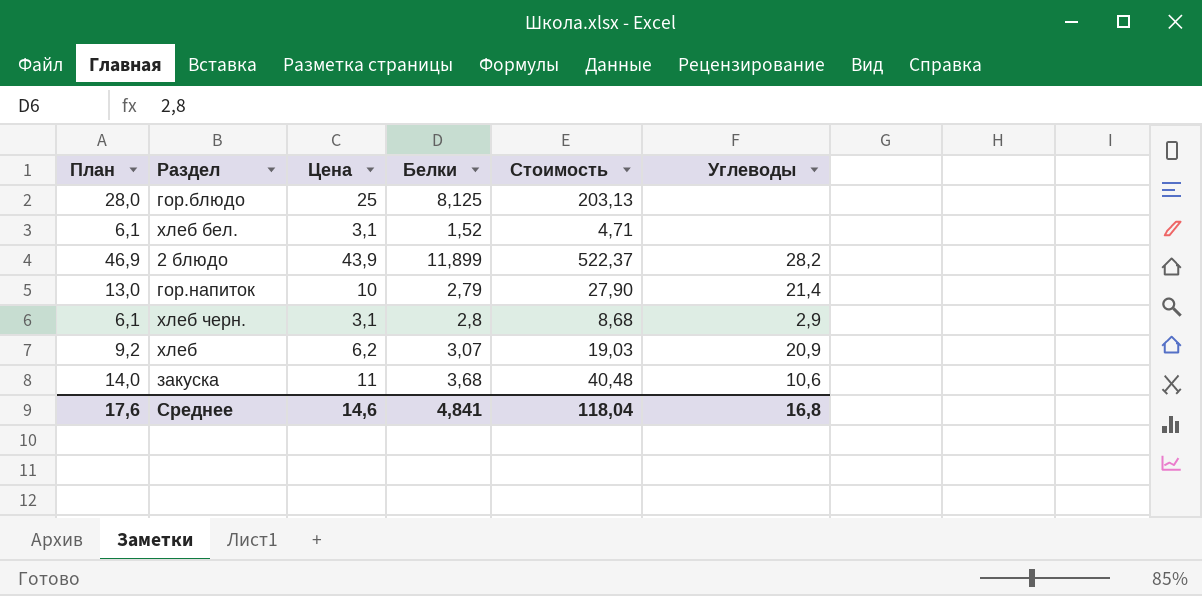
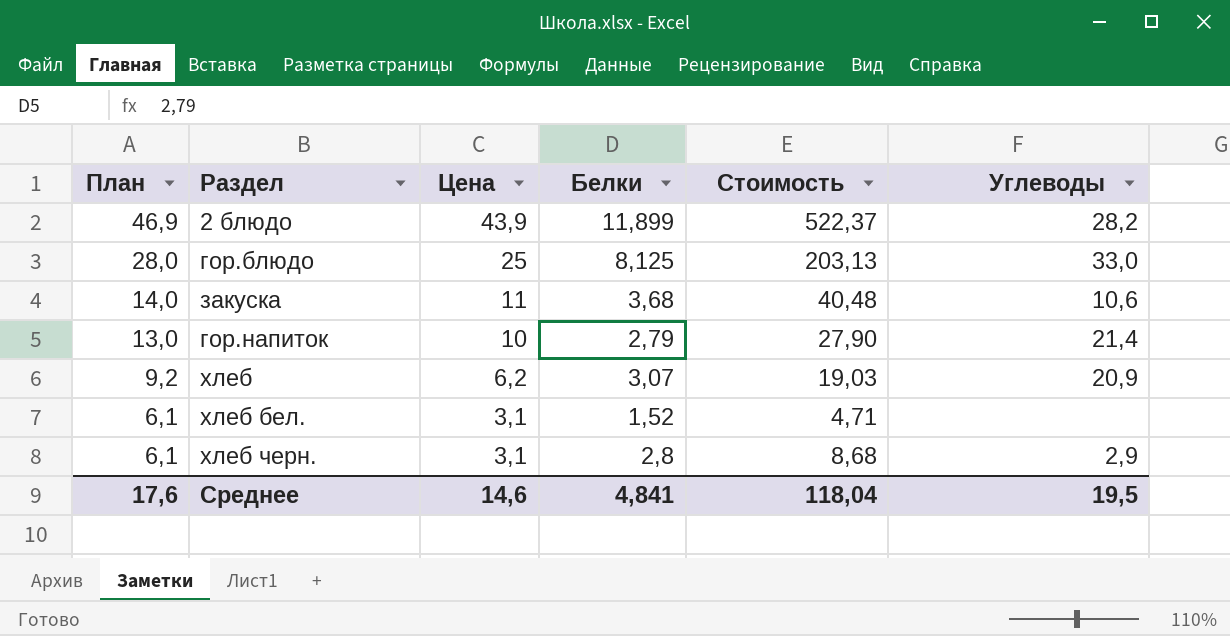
row order: none -> План descending
гор.блюдо | Углеводы: none -> 33,0
Среднее | Углеводы: 16,8 -> 19,5

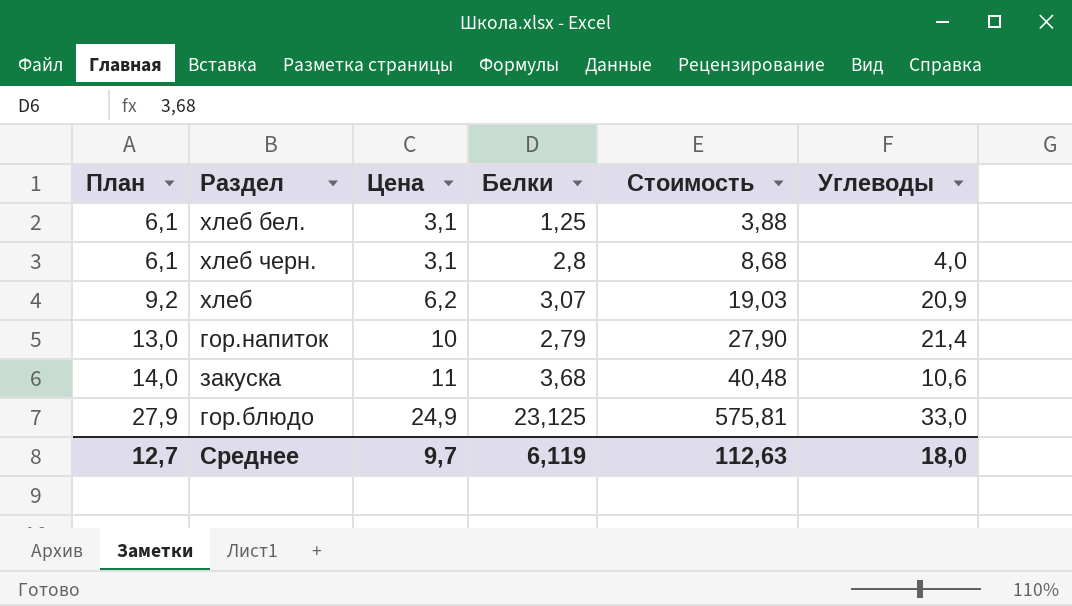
row order: План descending -> План ascending
row 2 блюдо: 46,9 | 43,9 | 11,899 | 522,37 | 28,2 -> none
хлеб бел. | Белки: 1,52 -> 1,25
хлеб бел. | Стоимость: 4,71 -> 3,88
хлеб черн. | Углеводы: 2,9 -> 4,0
гор.блюдо | План: 28,0 -> 27,9
гор.блюдо | Цена: 25 -> 24,9
гор.блюдо | Белки: 8,125 -> 23,125
гор.блюдо | Стоимость: 203,13 -> 575,81
Среднее | План: 17,6 -> 12,7
Среднее | Цена: 14,6 -> 9,7
Среднее | Белки: 4,841 -> 6,119
Среднее | Стоимость: 118,04 -> 112,63
Среднее | Углеводы: 19,5 -> 18,0

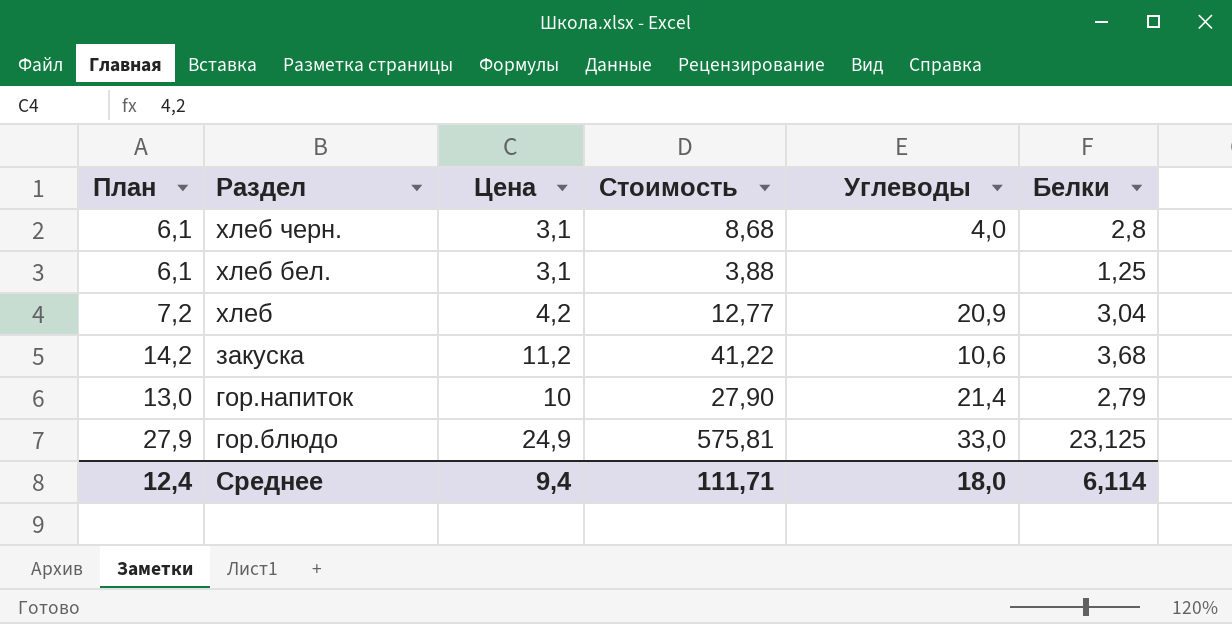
row order: План ascending -> Раздел descending
column Белки | position: 4 -> 6
хлеб | План: 9,2 -> 7,2
хлеб | Цена: 6,2 -> 4,2
хлеб | Стоимость: 19,03 -> 12,77
хлеб | Белки: 3,07 -> 3,04
закуска | План: 14,0 -> 14,2
закуска | Цена: 11 -> 11,2
закуска | Стоимость: 40,48 -> 41,22
Среднее | План: 12,7 -> 12,4
Среднее | Цена: 9,7 -> 9,4
Среднее | Стоимость: 112,63 -> 111,71
Среднее | Белки: 6,119 -> 6,114

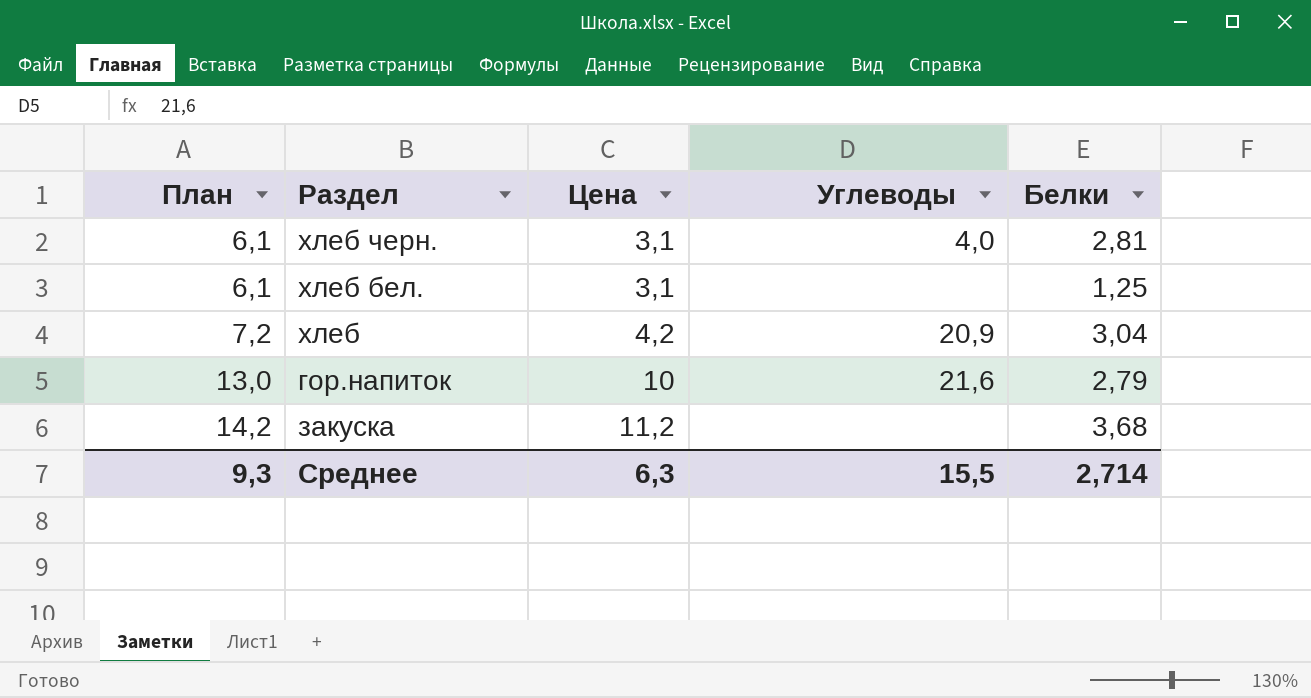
row order: Раздел descending -> План ascending
column Стоимость | formula: [Цена] * [Белки] -> none
row гор.блюдо: 27,9 | 24,9 | 575,81 | 33,0 | 23,125 -> none
хлеб черн. | Белки: 2,8 -> 2,81
гор.напиток | Углеводы: 21,4 -> 21,6
закуска | Углеводы: 10,6 -> none
Среднее | План: 12,4 -> 9,3
Среднее | Цена: 9,4 -> 6,3
Среднее | Углеводы: 18,0 -> 15,5
Среднее | Белки: 6,114 -> 2,714

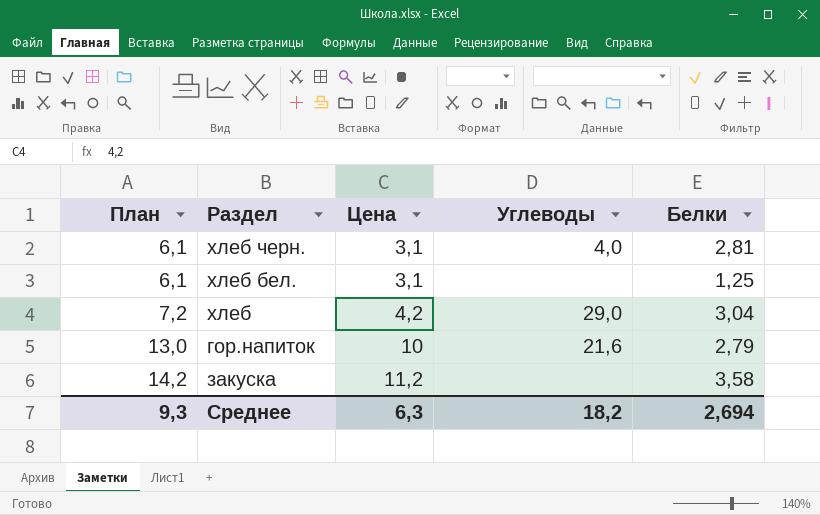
хлеб | Углеводы: 20,9 -> 29,0
закуска | Белки: 3,68 -> 3,58
Среднее | Углеводы: 15,5 -> 18,2
Среднее | Белки: 2,714 -> 2,694

